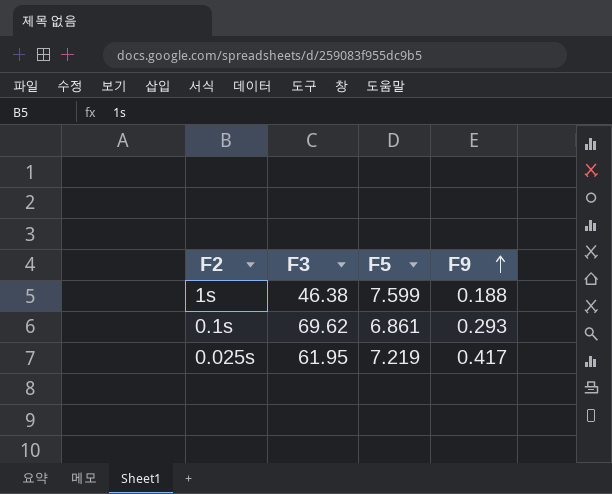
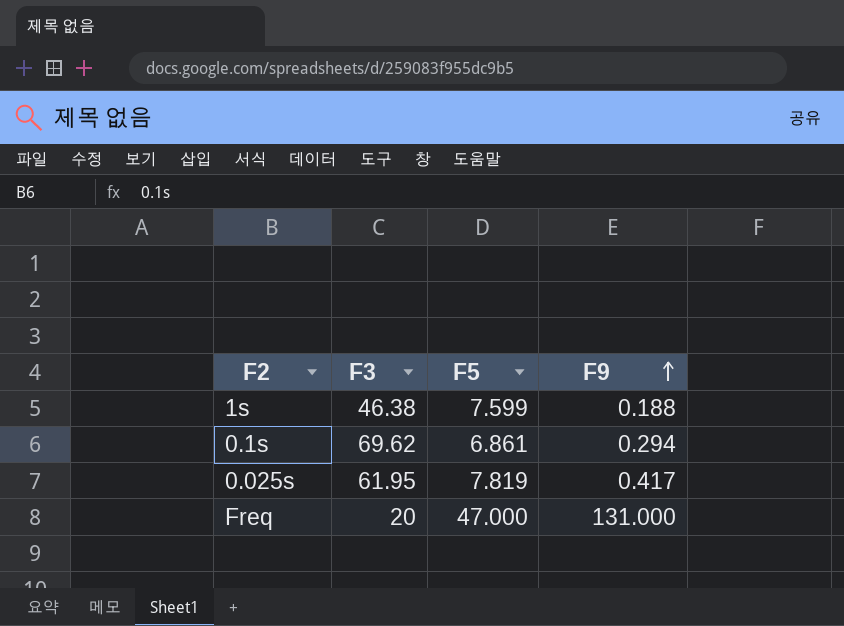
0.1s | F9: 0.293 -> 0.294
0.025s | F5: 7.219 -> 7.819
row Freq: none -> 20 | 47.000 | 131.000

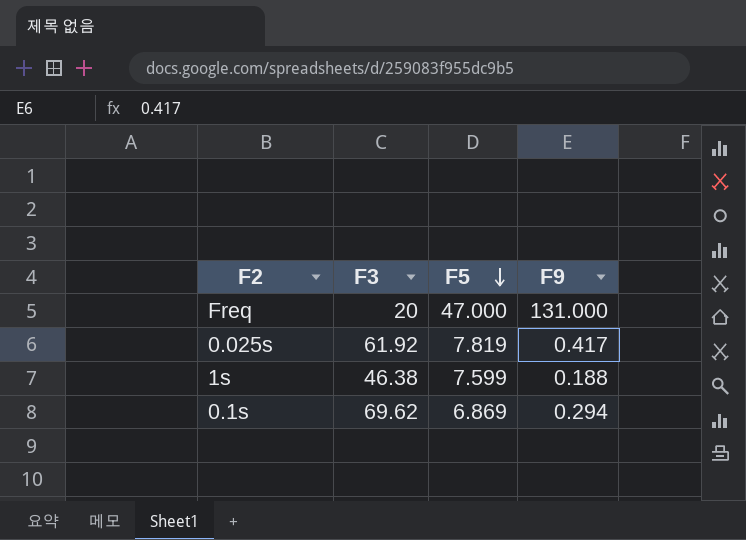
row order: F9 ascending -> F5 descending
0.025s | F3: 61.95 -> 61.92
0.1s | F5: 6.861 -> 6.869

